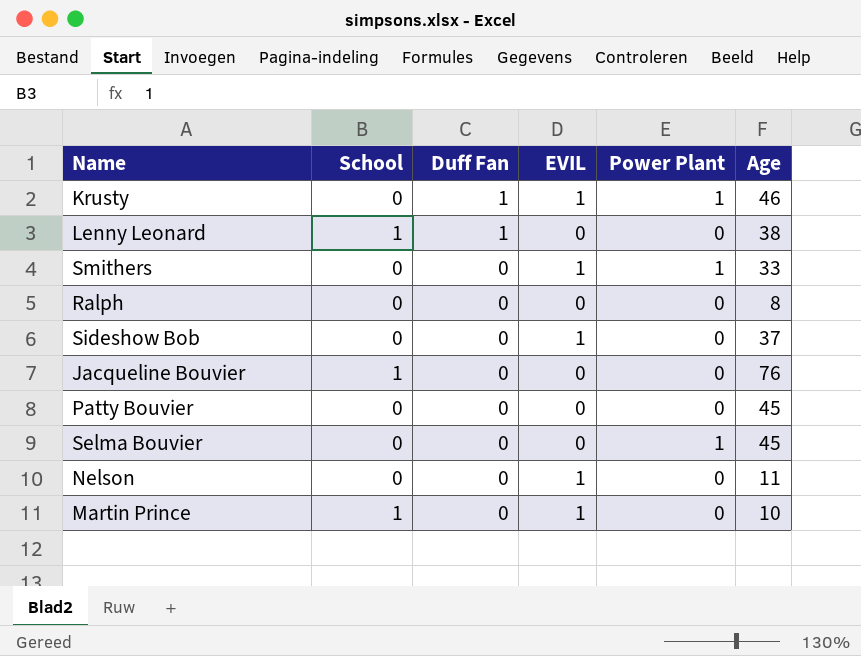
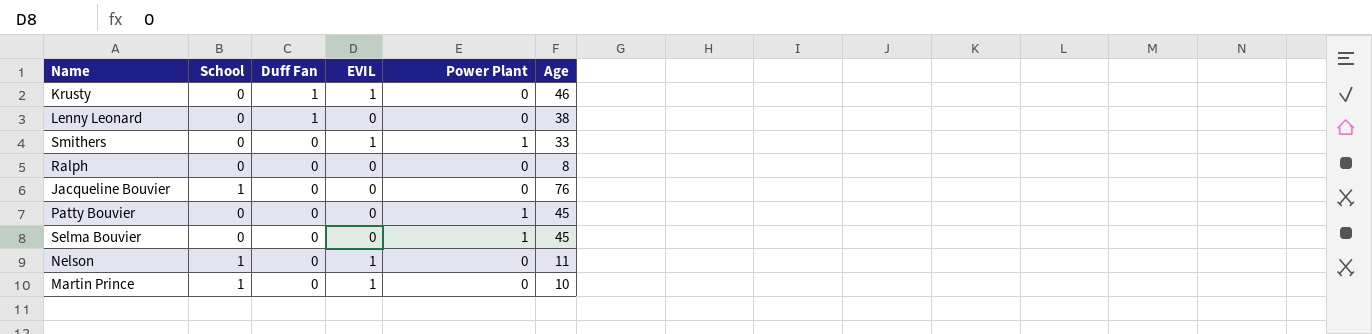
row Sideshow Bob: 0 | 0 | 1 | 0 | 37 -> none
Krusty | Power Plant: 1 -> 0
Lenny Leonard | School: 1 -> 0
Patty Bouvier | Power Plant: 0 -> 1
Nelson | School: 0 -> 1

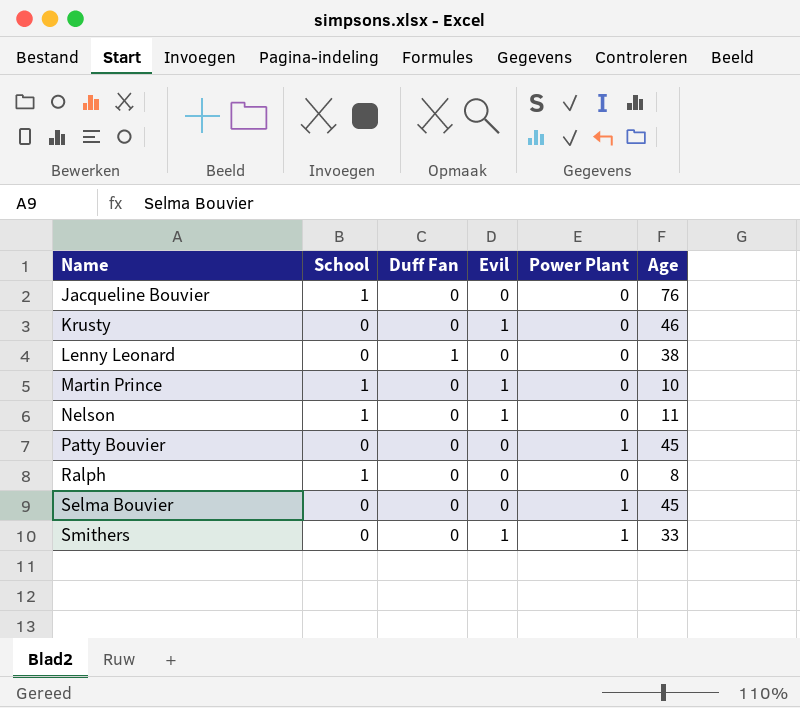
row order: Duff Fan descending -> Name ascending
column name: EVIL -> Evil
Krusty | Duff Fan: 1 -> 0
Ralph | School: 0 -> 1

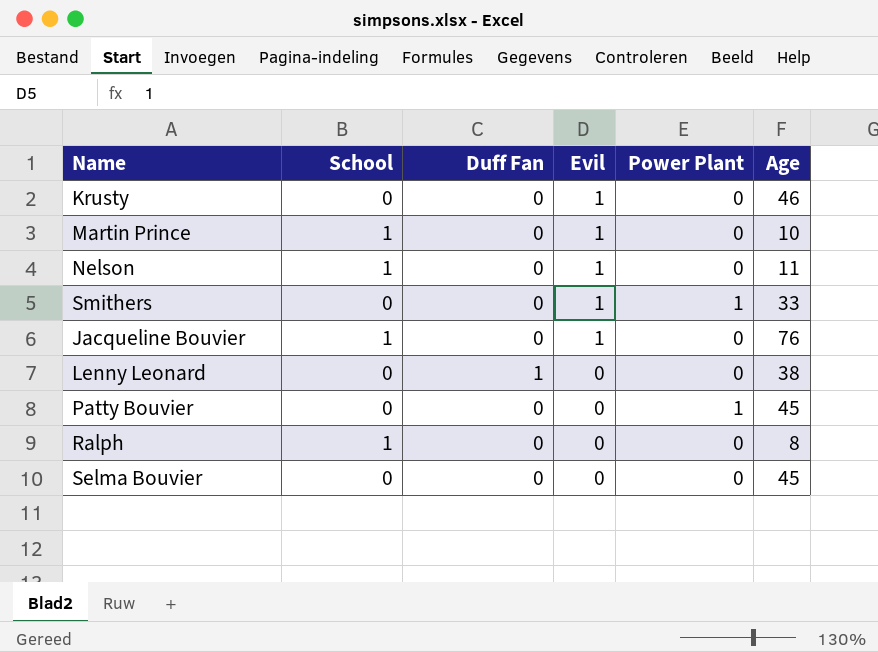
row order: Name ascending -> Evil descending
Jacqueline Bouvier | Evil: 0 -> 1
Selma Bouvier | Power Plant: 1 -> 0

